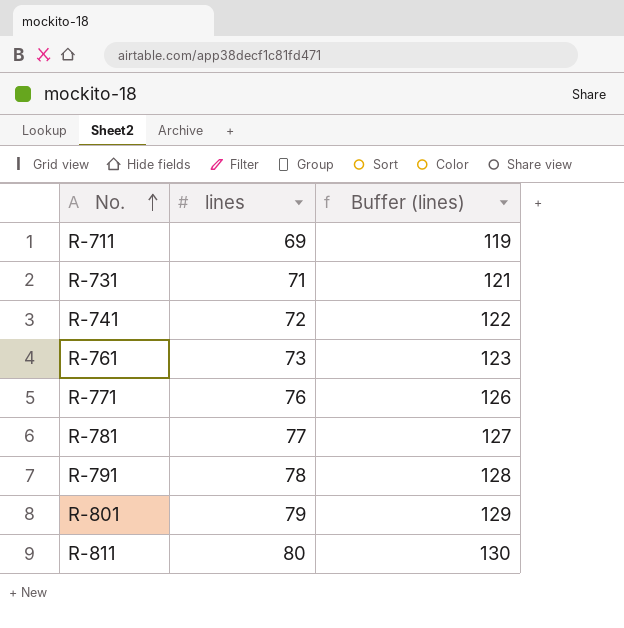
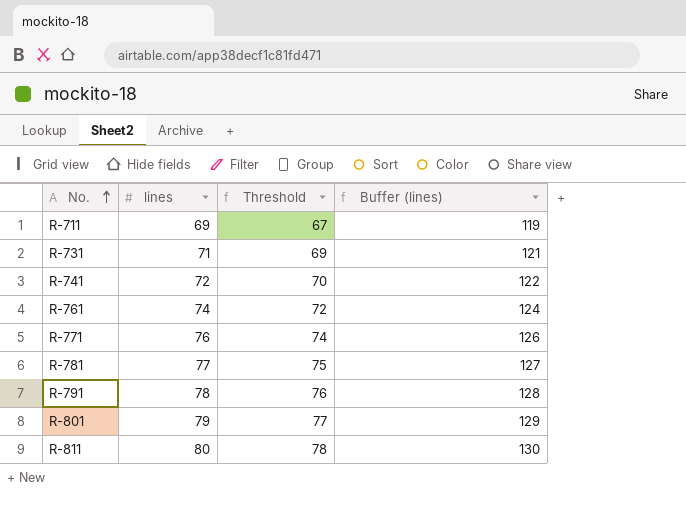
column Threshold | formula: none -> [lines] - 2
R-761 | lines: 73 -> 74
R-761 | Buffer (lines): 123 -> 124

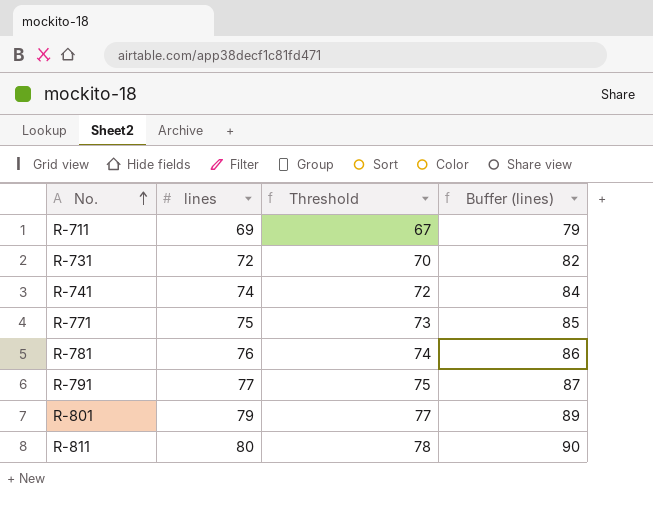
column Buffer (lines) | formula: [lines] + 50 -> [lines] + 10
row R-761: 74 | 72 | 124 -> none
R-731 | lines: 71 -> 72
R-731 | Threshold: 69 -> 70
R-741 | lines: 72 -> 74
R-741 | Threshold: 70 -> 72
R-771 | lines: 76 -> 75
R-771 | Threshold: 74 -> 73
R-781 | lines: 77 -> 76
R-781 | Threshold: 75 -> 74
R-791 | lines: 78 -> 77
R-791 | Threshold: 76 -> 75

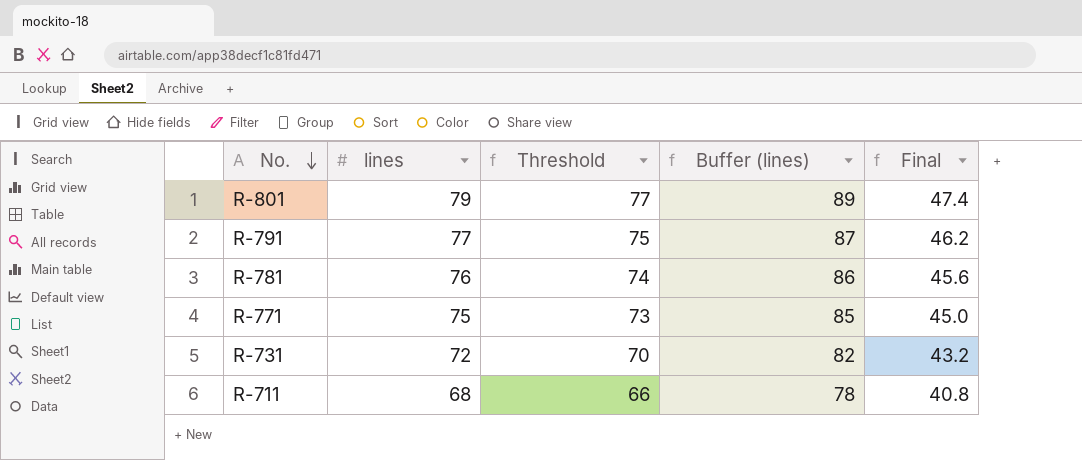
row order: No. ascending -> No. descending
column Final | formula: none -> [lines] * 0.6
row R-741: 74 | 72 | 84 -> none
row R-811: 80 | 78 | 90 -> none
R-711 | lines: 69 -> 68
R-711 | Threshold: 67 -> 66
R-711 | Buffer (lines): 79 -> 78

